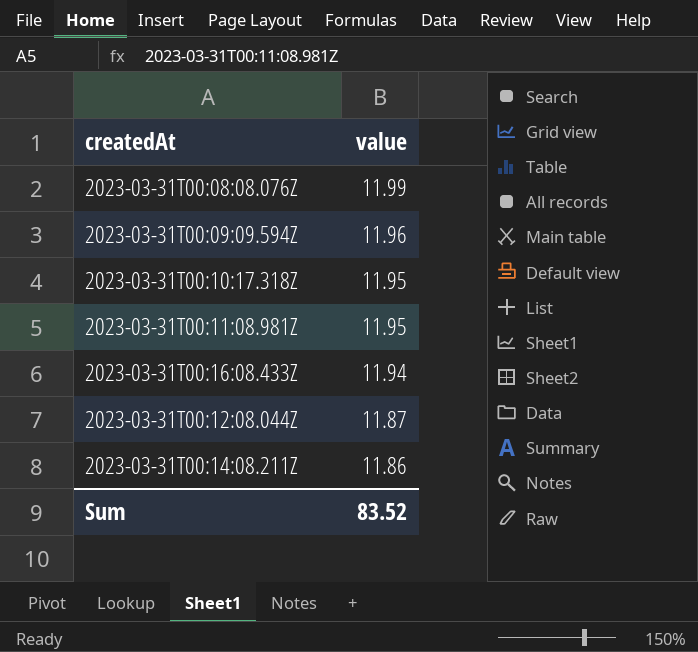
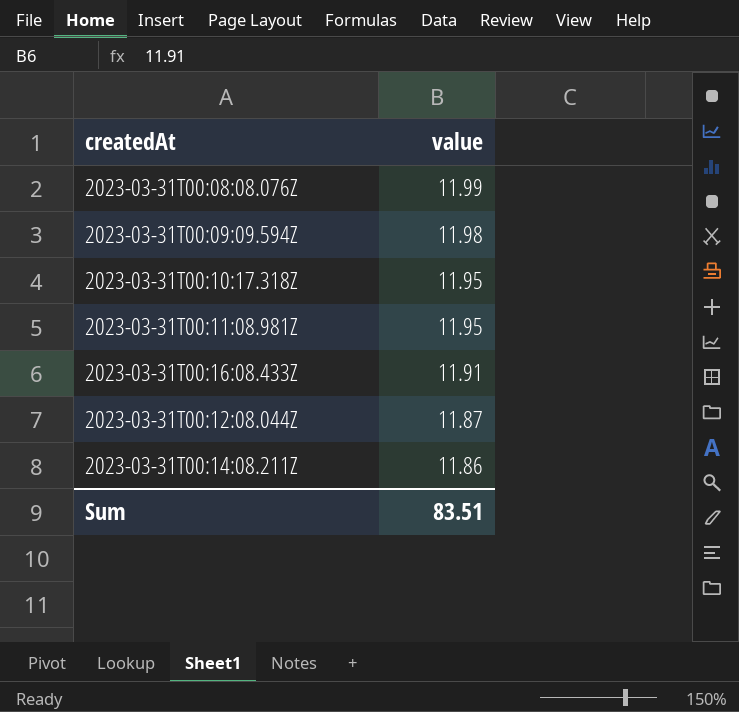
2023-03-31T00:09:09.594Z | value: 11.96 -> 11.98
2023-03-31T00:16:08.433Z | value: 11.94 -> 11.91
Sum | value: 83.52 -> 83.51

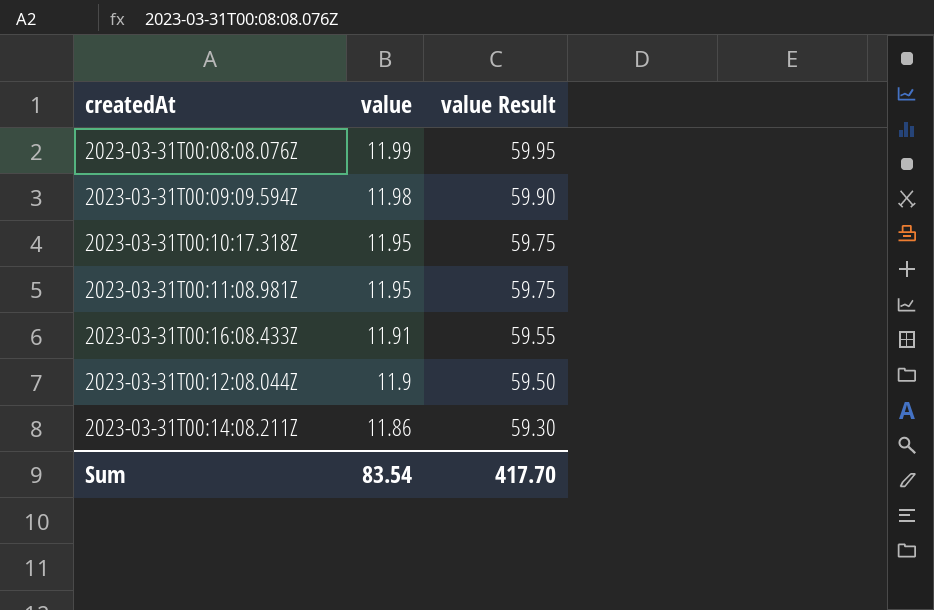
column value Result | formula: none -> [value] * 5
2023-03-31T00:12:08.044Z | value: 11.87 -> 11.9
Sum | value: 83.51 -> 83.54

